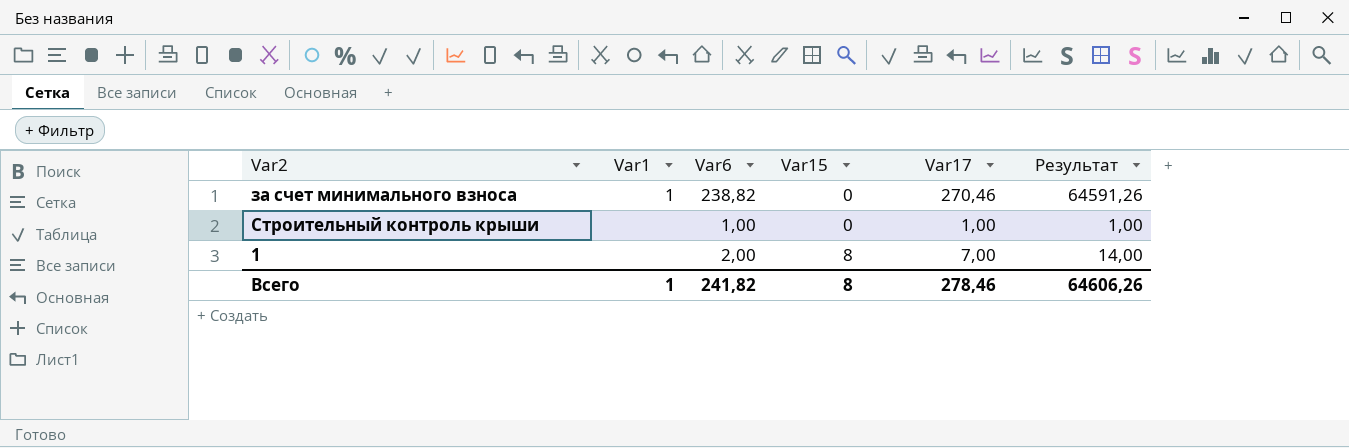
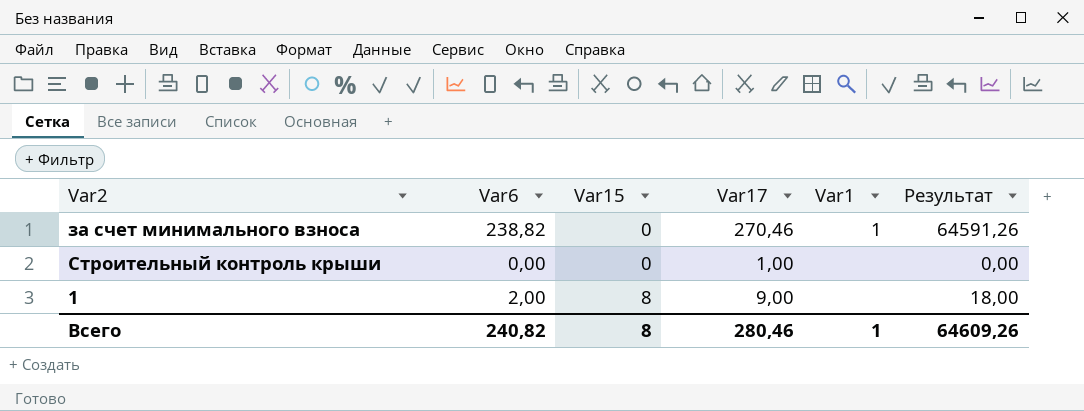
column Var1 | position: 2 -> 5
Строительный контроль крыши | Var6: 1,00 -> 0,00
Строительный контроль крыши | Результат: 1,00 -> 0,00
1 | Var17: 7,00 -> 9,00
1 | Результат: 14,00 -> 18,00
Всего | Var6: 241,82 -> 240,82
Всего | Var17: 278,46 -> 280,46
Всего | Результат: 64606,26 -> 64609,26

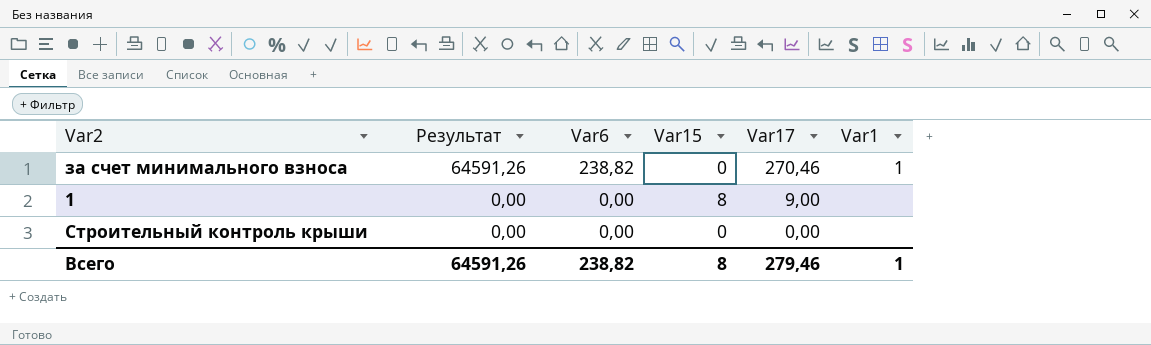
row order: Var15 ascending -> Результат descending
column Результат | position: 6 -> 2
1 | Результат: 18,00 -> 0,00
1 | Var6: 2,00 -> 0,00
Строительный контроль крыши | Var17: 1,00 -> 0,00
Всего | Результат: 64609,26 -> 64591,26
Всего | Var6: 240,82 -> 238,82
Всего | Var17: 280,46 -> 279,46

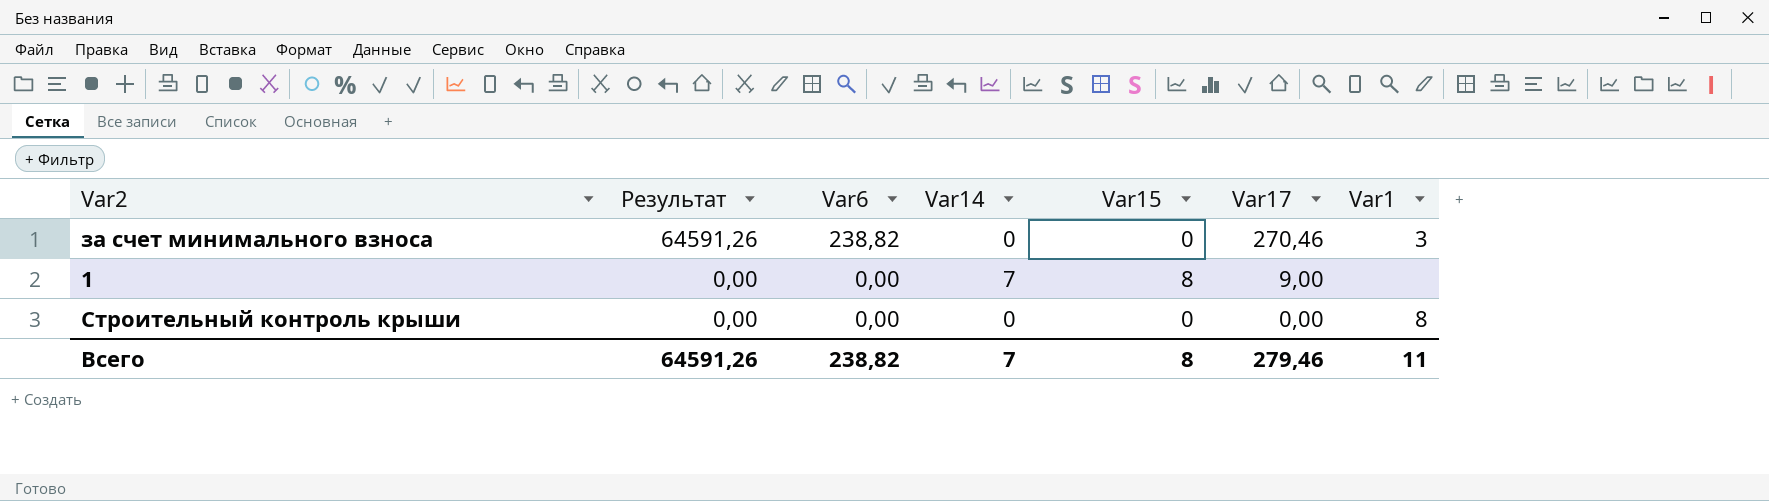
column Var14 | position: none -> 4
за счет минимального взноса | Var1: 1 -> 3
Строительный контроль крыши | Var1: none -> 8
Всего | Var1: 1 -> 11

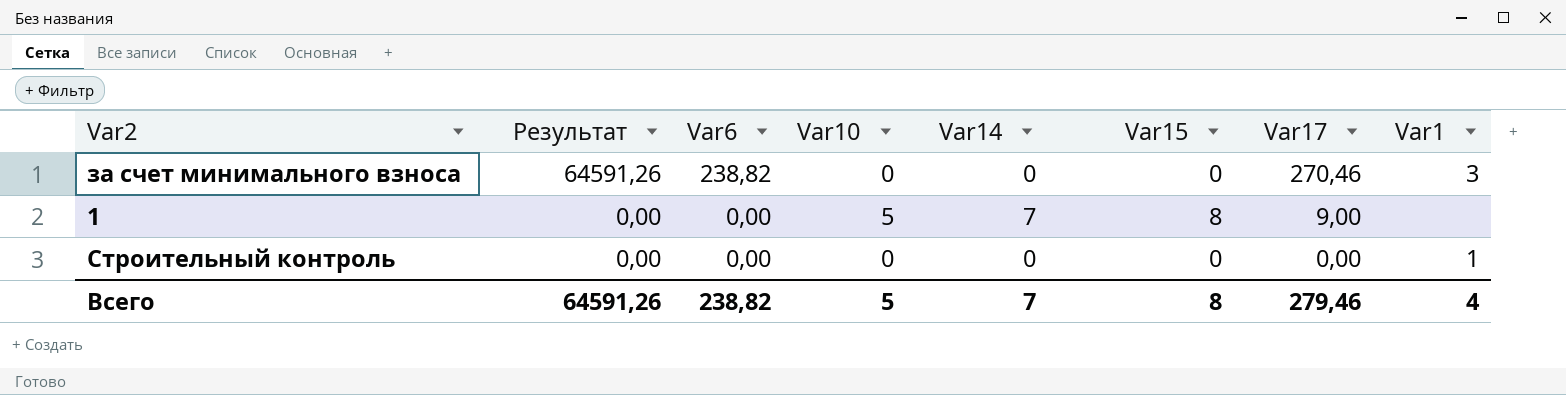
column Var10 | position: none -> 4
row Строительный контроль крыши: 0,00 | 0,00 | 0 | 0 | 0,00 | 8 -> none
row Строительный контроль: none -> 0,00 | 0,00 | 0 | 0 | 0 | 0,00 | 1
Всего | Var1: 11 -> 4

